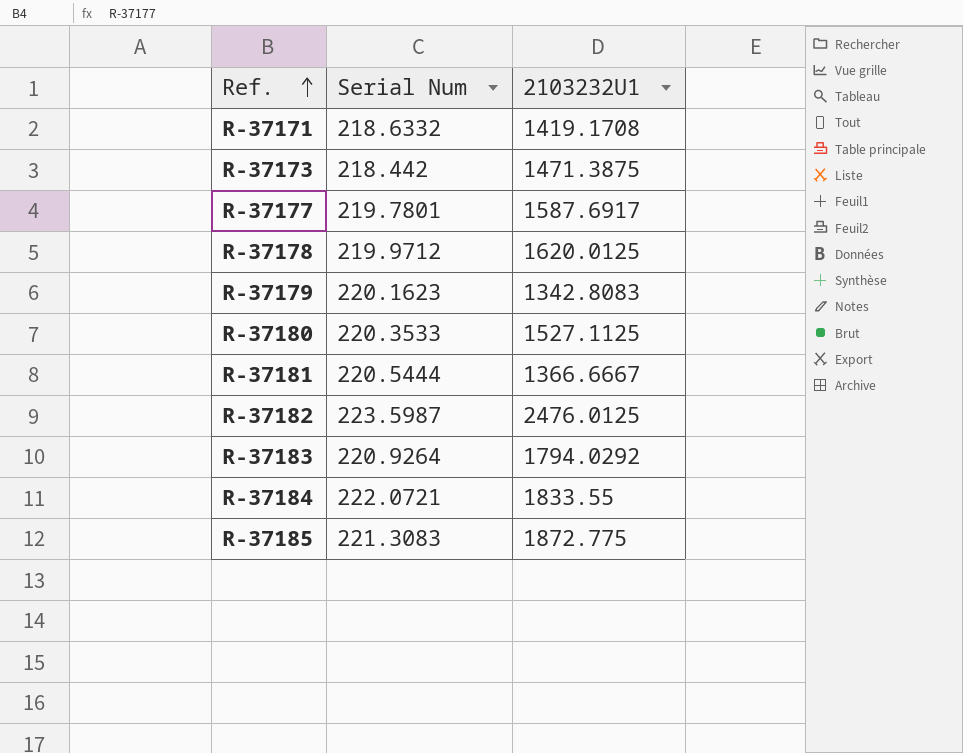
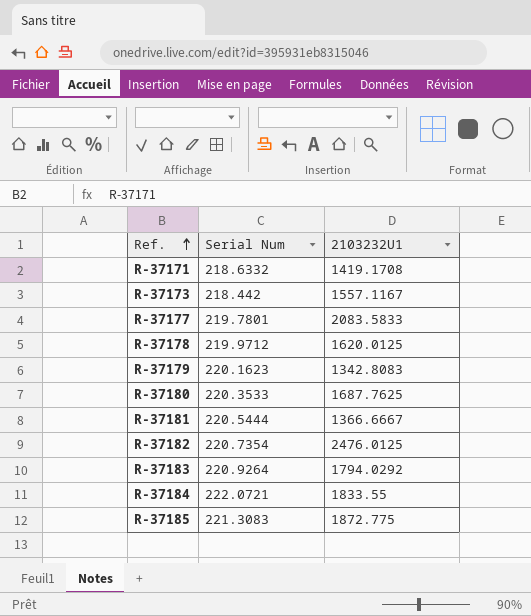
R-37173 | 2103232U1: 1471.3875 -> 1557.1167
R-37177 | 2103232U1: 1587.6917 -> 2083.5833
R-37180 | 2103232U1: 1527.1125 -> 1687.7625
R-37182 | Serial Num: 223.5987 -> 220.7354

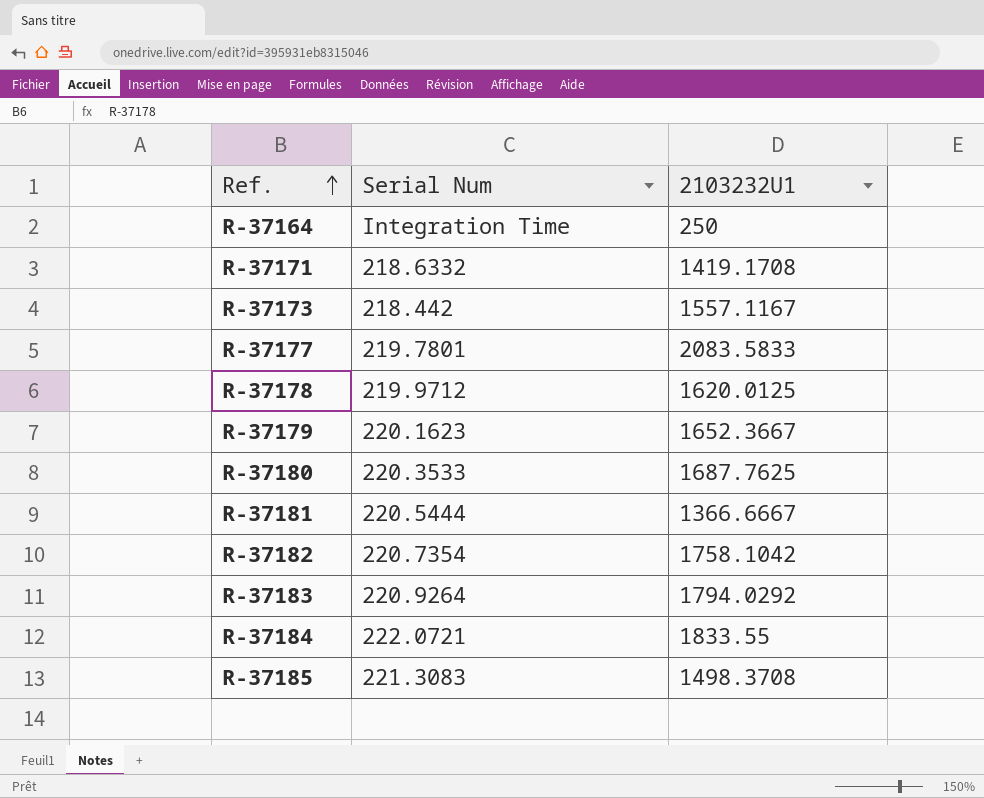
row R-37164: none -> Integration Time | 250
R-37179 | 2103232U1: 1342.8083 -> 1652.3667
R-37182 | 2103232U1: 2476.0125 -> 1758.1042
R-37185 | 2103232U1: 1872.775 -> 1498.3708

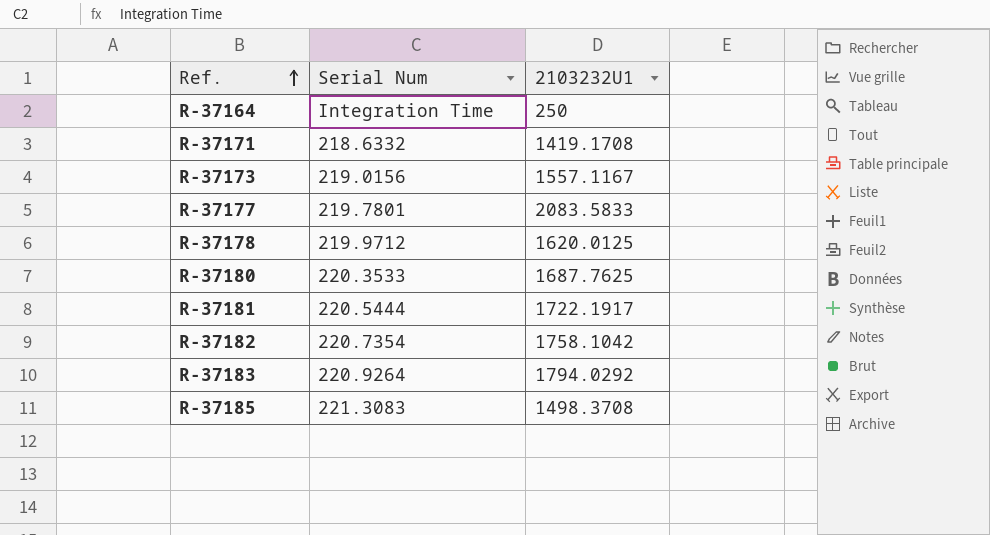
row R-37179: 220.1623 | 1652.3667 -> none
row R-37184: 222.0721 | 1833.55 -> none
R-37173 | Serial Num: 218.442 -> 219.0156
R-37181 | 2103232U1: 1366.6667 -> 1722.1917

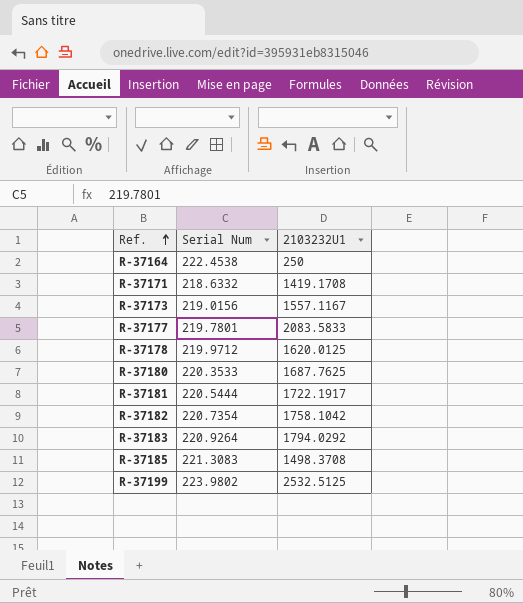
R-37164 | Serial Num: Integration Time -> 222.4538
row R-37199: none -> 223.9802 | 2532.5125

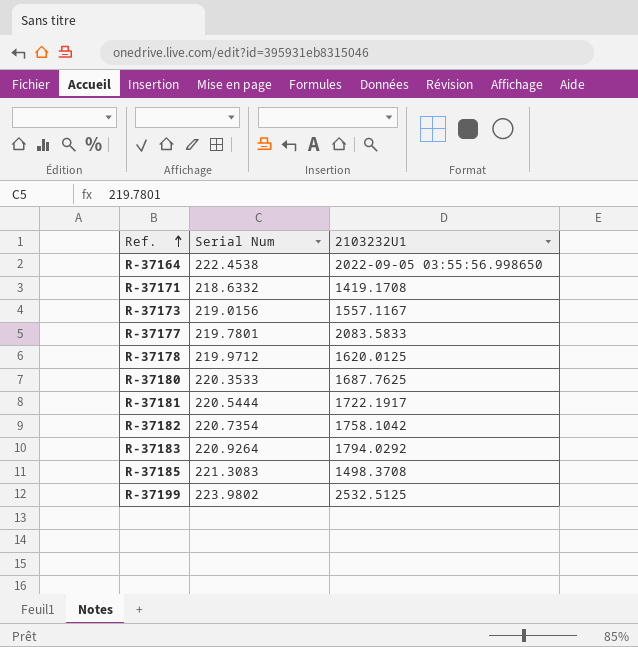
R-37164 | 2103232U1: 250 -> 2022-09-05 03:55:56.998650

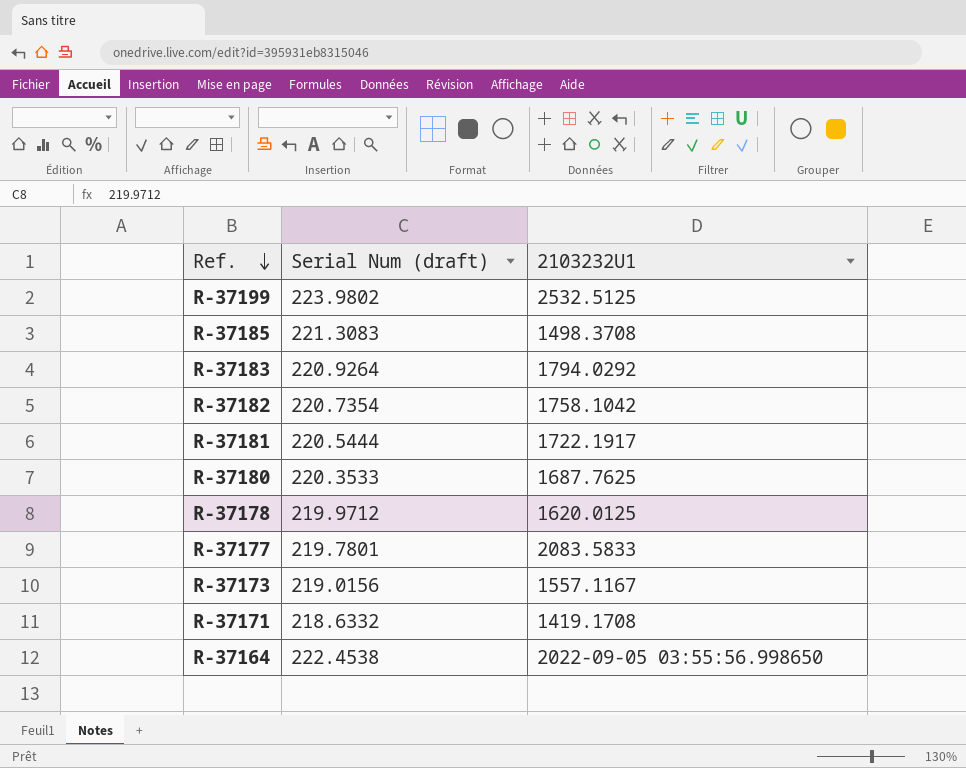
row order: Ref. ascending -> Ref. descending
column name: Serial Num -> Serial Num (draft)

